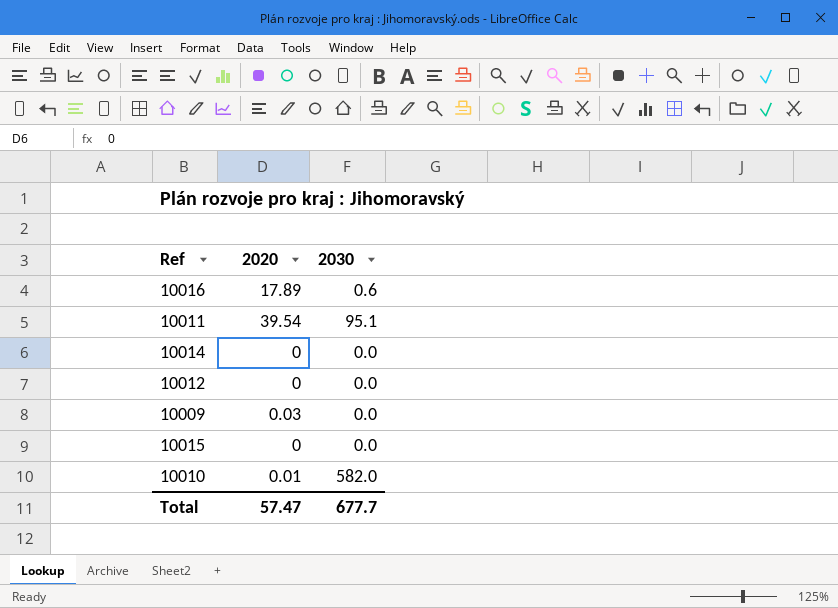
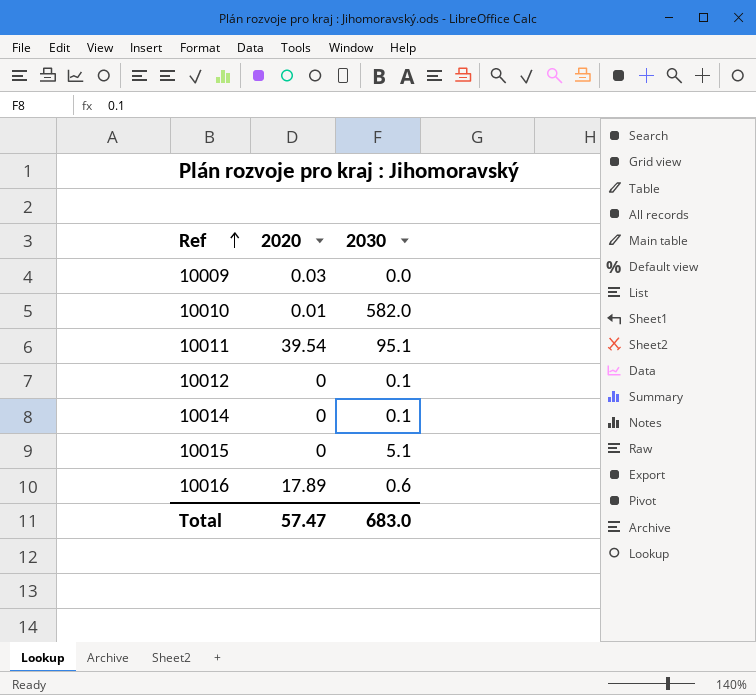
row order: none -> Ref ascending
10012 | 2030: 0.0 -> 0.1
10014 | 2030: 0.0 -> 0.1
10015 | 2030: 0.0 -> 5.1
Total | 2030: 677.7 -> 683.0

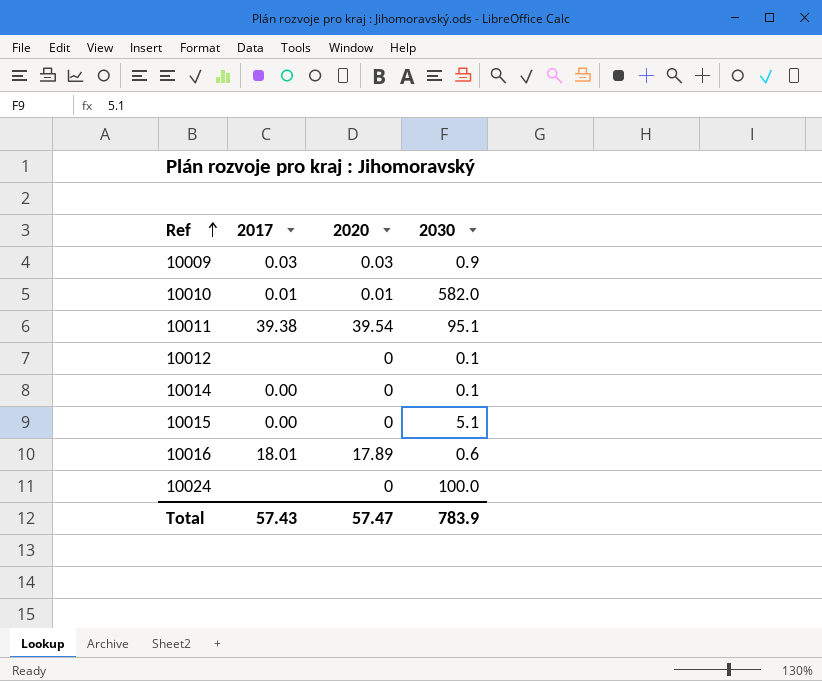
column 2017 | position: none -> 2
10009 | 2030: 0.0 -> 0.9
row 10024: none -> none | 0 | 100.0
Total | 2030: 683.0 -> 783.9

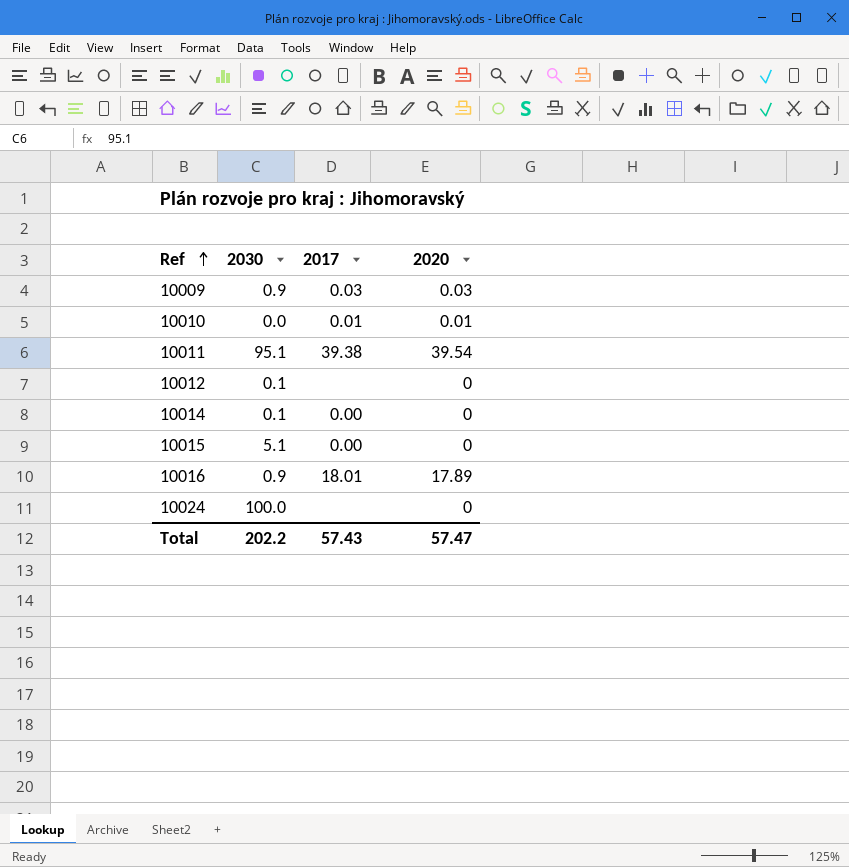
column 2030 | position: 4 -> 2
10010 | 2030: 582.0 -> 0.0
10016 | 2030: 0.6 -> 0.9
Total | 2030: 783.9 -> 202.2

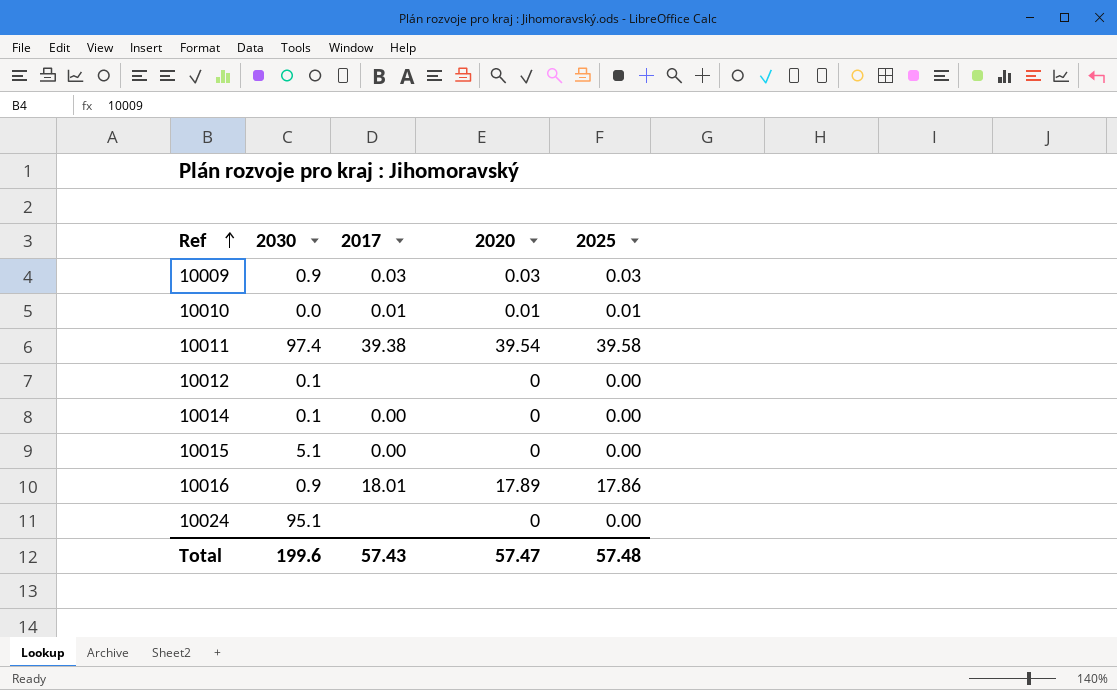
column 2025 | position: none -> 5
10011 | 2030: 95.1 -> 97.4
10024 | 2030: 100.0 -> 95.1
Total | 2030: 202.2 -> 199.6

